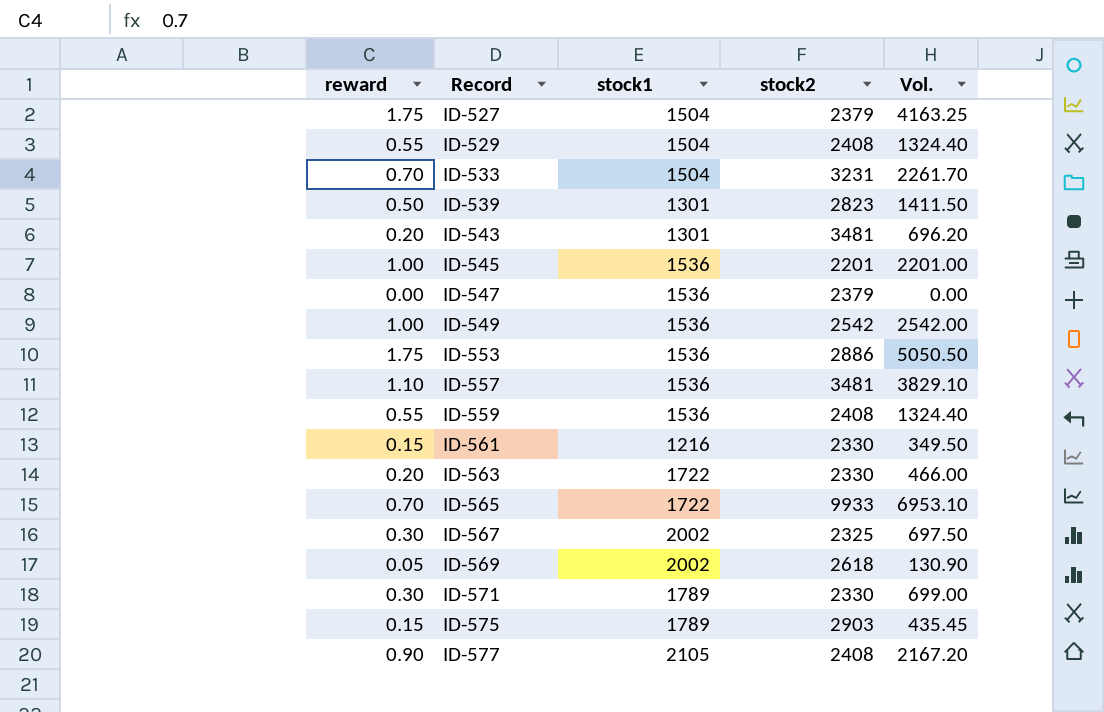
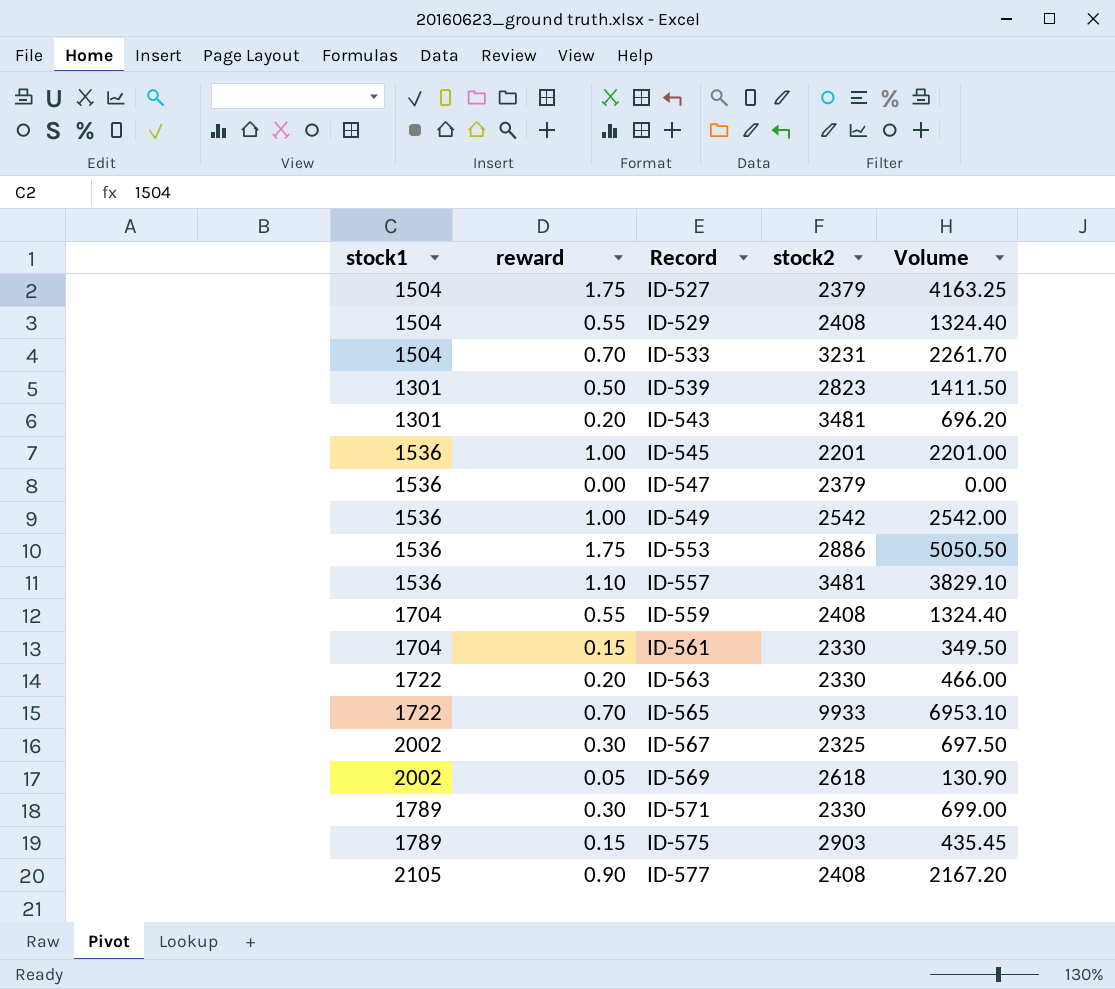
column stock1 | position: 3 -> 1
column name: Vol. -> Volume
ID-559 | stock1: 1536 -> 1704
ID-561 | stock1: 1216 -> 1704

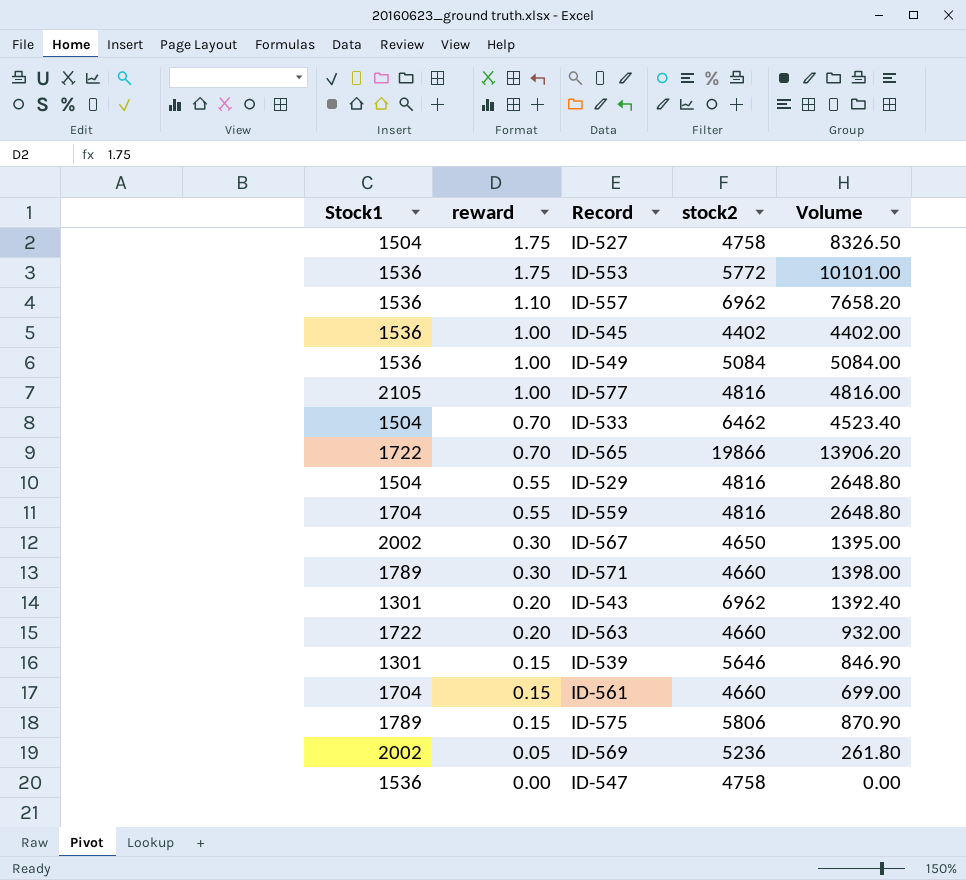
row order: Record ascending -> reward descending
column name: stock1 -> Stock1
ID-527 | stock2: 2379 -> 4758
ID-527 | Volume: 4163.25 -> 8326.50
ID-553 | stock2: 2886 -> 5772
ID-553 | Volume: 5050.50 -> 10101.00
ID-557 | stock2: 3481 -> 6962
ID-557 | Volume: 3829.10 -> 7658.20
ID-545 | stock2: 2201 -> 4402
ID-545 | Volume: 2201.00 -> 4402.00
ID-549 | stock2: 2542 -> 5084
ID-549 | Volume: 2542.00 -> 5084.00
ID-577 | reward: 0.90 -> 1.00
ID-577 | stock2: 2408 -> 4816
ID-577 | Volume: 2167.20 -> 4816.00
ID-533 | stock2: 3231 -> 6462
ID-533 | Volume: 2261.70 -> 4523.40
ID-565 | stock2: 9933 -> 19866
ID-565 | Volume: 6953.10 -> 13906.20
ID-529 | stock2: 2408 -> 4816
ID-529 | Volume: 1324.40 -> 2648.80
ID-559 | stock2: 2408 -> 4816
ID-559 | Volume: 1324.40 -> 2648.80
ID-567 | stock2: 2325 -> 4650
ID-567 | Volume: 697.50 -> 1395.00
ID-571 | stock2: 2330 -> 4660
ID-571 | Volume: 699.00 -> 1398.00
ID-543 | stock2: 3481 -> 6962
ID-543 | Volume: 696.20 -> 1392.40
ID-563 | stock2: 2330 -> 4660
ID-563 | Volume: 466.00 -> 932.00
ID-539 | reward: 0.50 -> 0.15
ID-539 | stock2: 2823 -> 5646
ID-539 | Volume: 1411.50 -> 846.90
ID-561 | stock2: 2330 -> 4660
ID-561 | Volume: 349.50 -> 699.00
ID-575 | stock2: 2903 -> 5806
ID-575 | Volume: 435.45 -> 870.90
ID-569 | stock2: 2618 -> 5236
ID-569 | Volume: 130.90 -> 261.80
ID-547 | stock2: 2379 -> 4758

